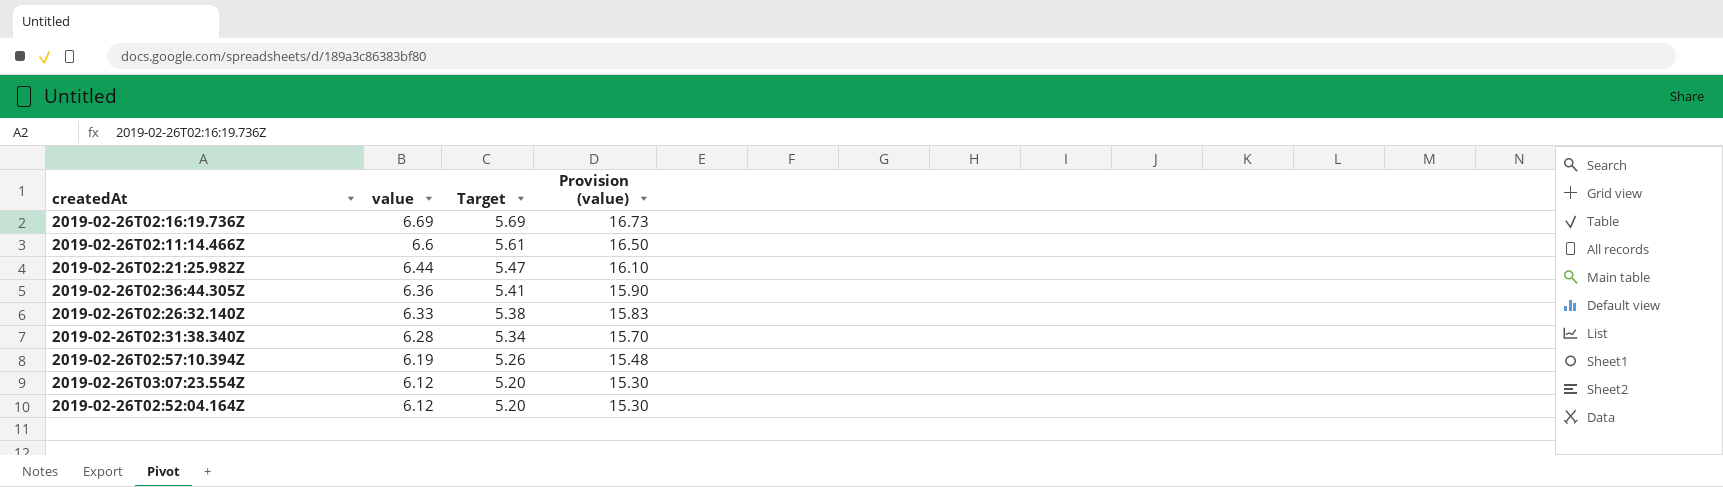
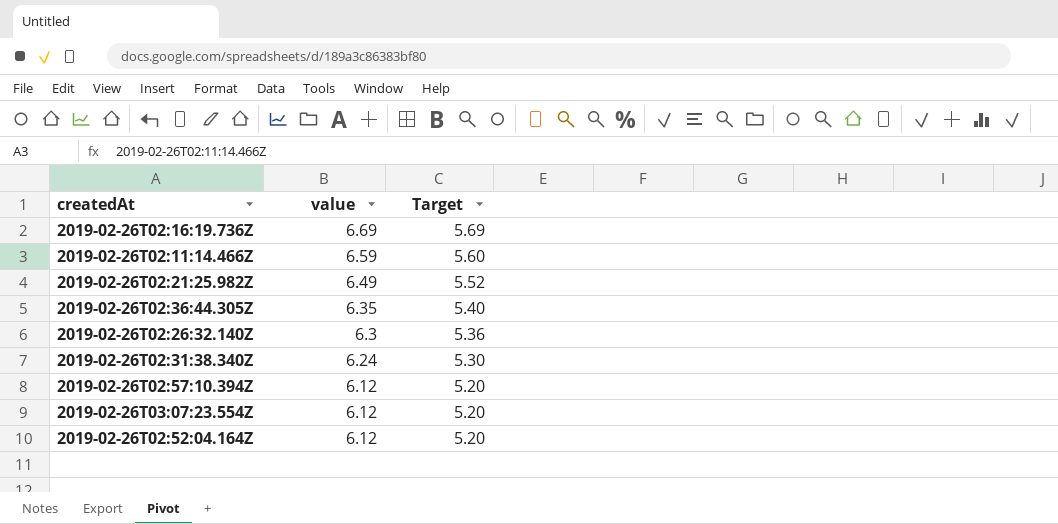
column Provision (value) | formula: [value] * 2.5 -> none
2019-02-26T02:11:14.466Z | value: 6.6 -> 6.59
2019-02-26T02:11:14.466Z | Target: 5.61 -> 5.60
2019-02-26T02:21:25.982Z | value: 6.44 -> 6.49
2019-02-26T02:21:25.982Z | Target: 5.47 -> 5.52
2019-02-26T02:36:44.305Z | value: 6.36 -> 6.35
2019-02-26T02:36:44.305Z | Target: 5.41 -> 5.40
2019-02-26T02:26:32.140Z | value: 6.33 -> 6.3
2019-02-26T02:26:32.140Z | Target: 5.38 -> 5.36
2019-02-26T02:31:38.340Z | value: 6.28 -> 6.24
2019-02-26T02:31:38.340Z | Target: 5.34 -> 5.30
2019-02-26T02:57:10.394Z | value: 6.19 -> 6.12
2019-02-26T02:57:10.394Z | Target: 5.26 -> 5.20

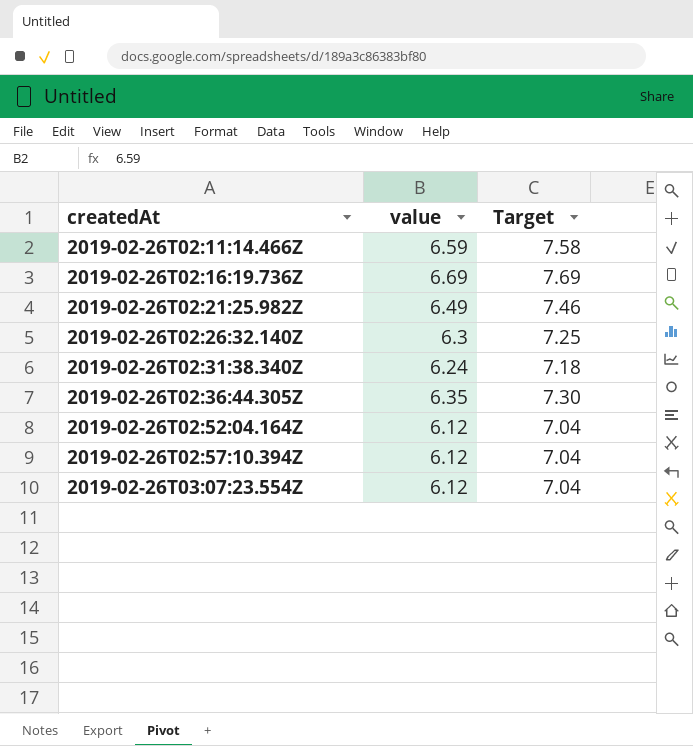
row order: value descending -> createdAt ascending
column Target | formula: [value] * 0.85 -> [value] * 1.15

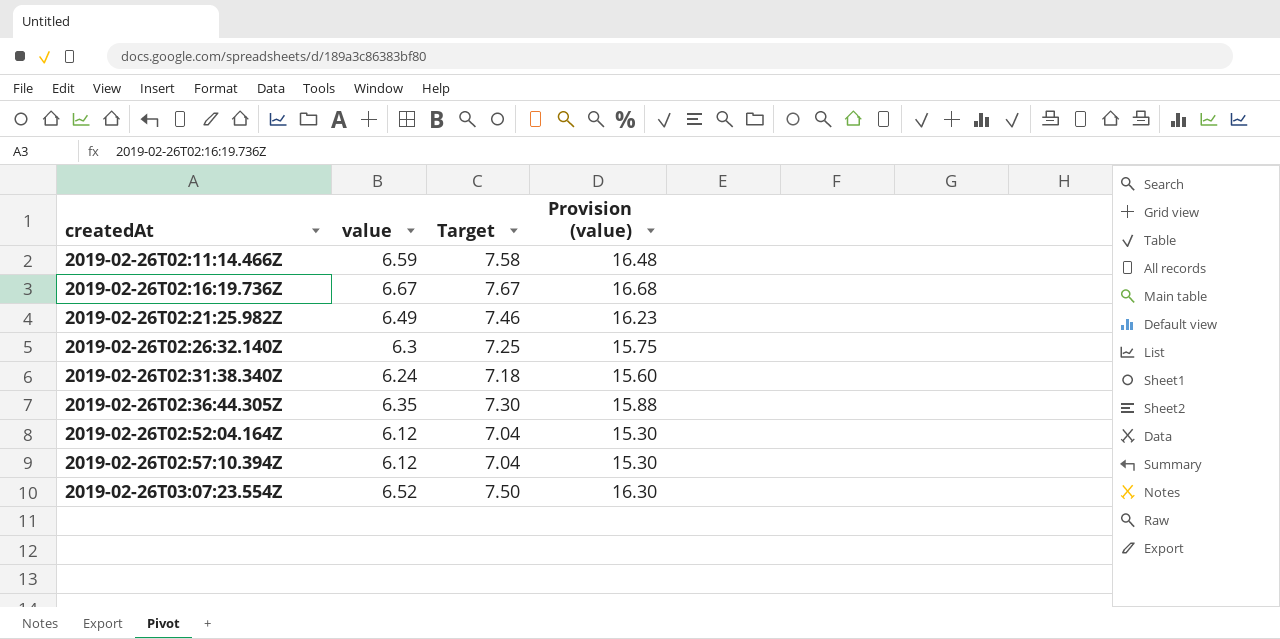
column Provision (value) | formula: none -> [value] * 2.5
2019-02-26T02:16:19.736Z | value: 6.69 -> 6.67
2019-02-26T02:16:19.736Z | Target: 7.69 -> 7.67
2019-02-26T03:07:23.554Z | value: 6.12 -> 6.52
2019-02-26T03:07:23.554Z | Target: 7.04 -> 7.50

